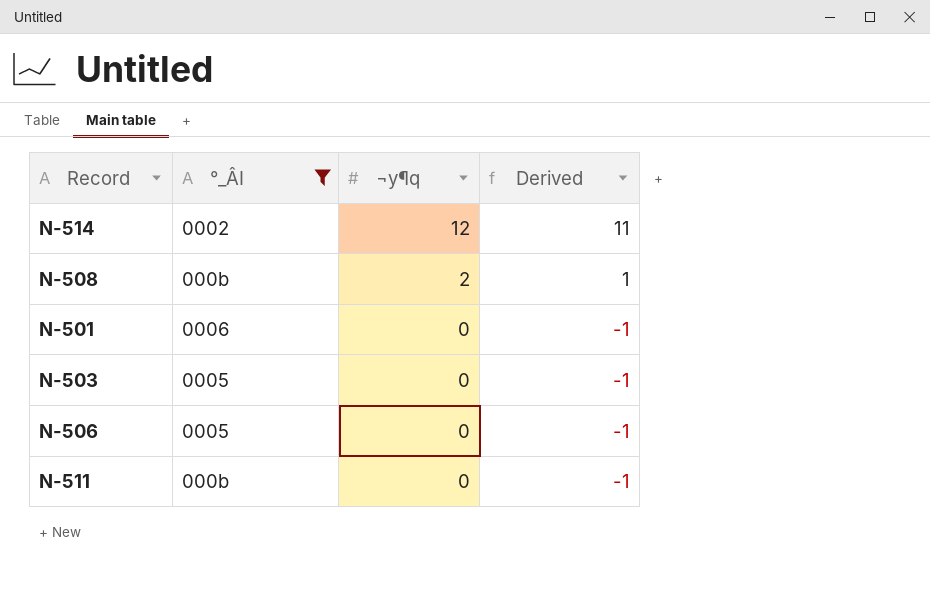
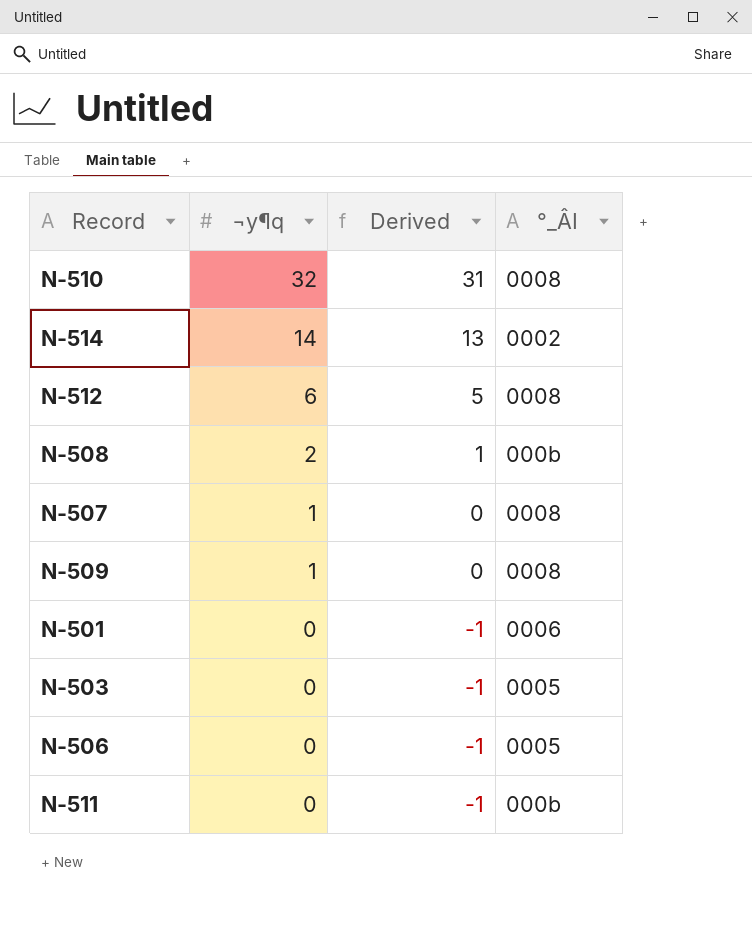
filter: °_ÂI != 0008 -> none
column °_ÂI | position: 2 -> 4
N-514 | ¬y¶q: 12 -> 14
N-514 | Derived: 11 -> 13

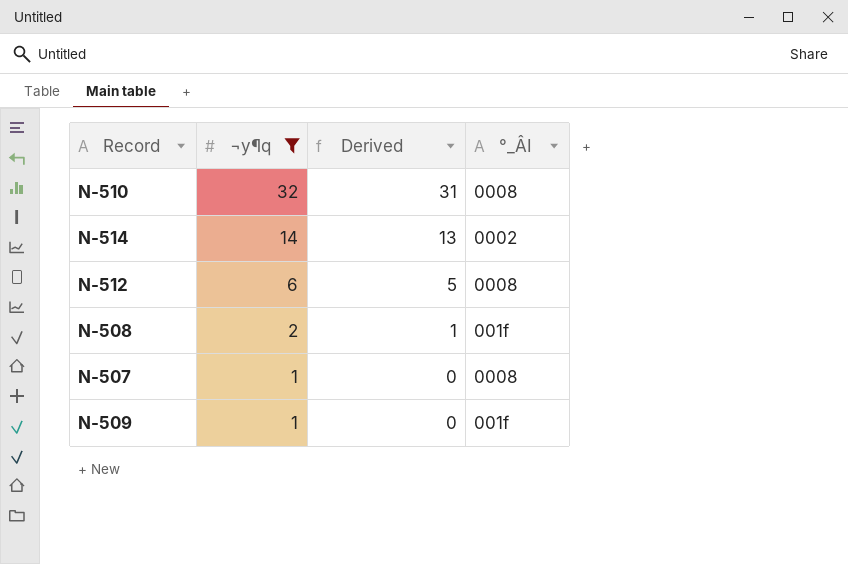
filter: none -> ¬y¶q != 0
N-508 | °_ÂI: 000b -> 001f
N-509 | °_ÂI: 0008 -> 001f

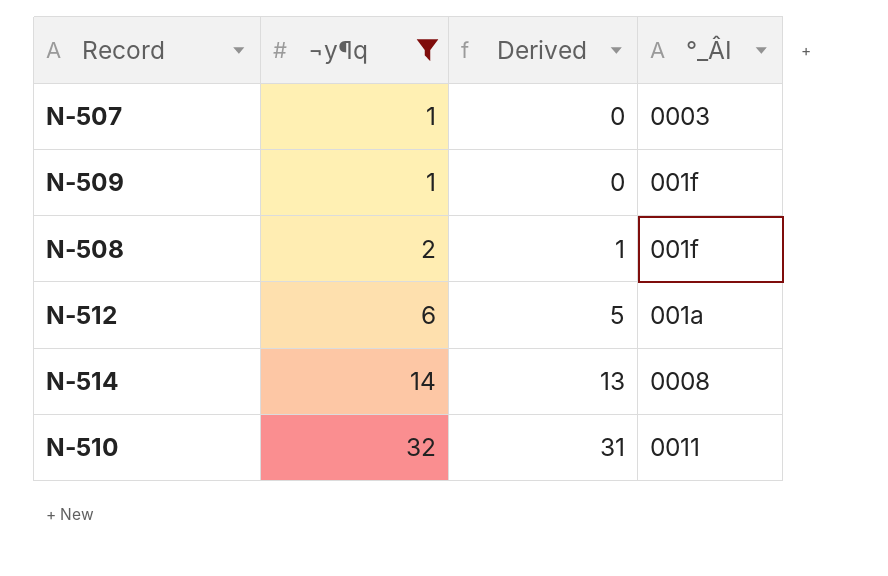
row order: ¬y¶q descending -> ¬y¶q ascending
N-507 | °_ÂI: 0008 -> 0003
N-512 | °_ÂI: 0008 -> 001a
N-514 | °_ÂI: 0002 -> 0008
N-510 | °_ÂI: 0008 -> 0011

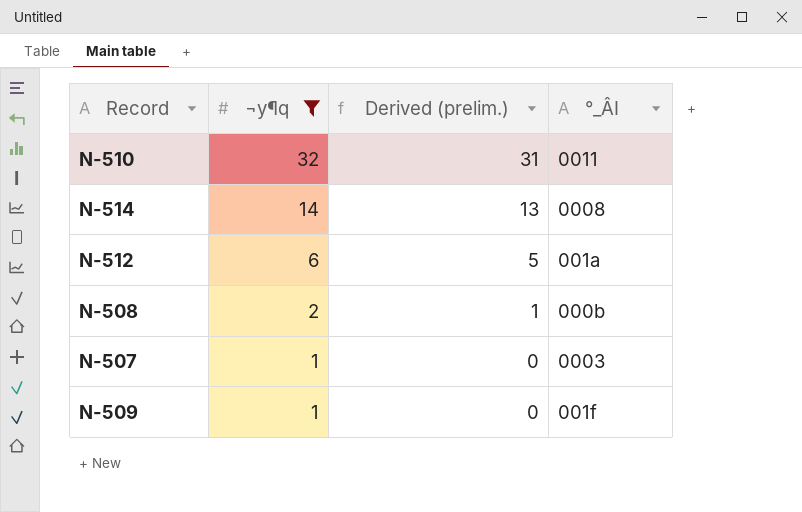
row order: ¬y¶q ascending -> ¬y¶q descending
column name: Derived -> Derived (prelim.)
N-508 | °_ÂI: 001f -> 000b

